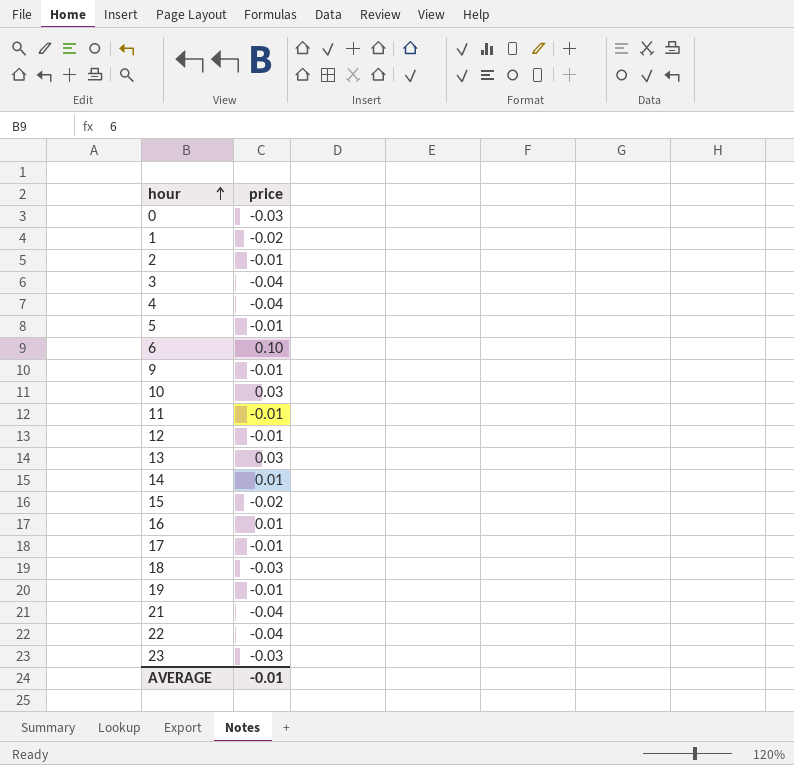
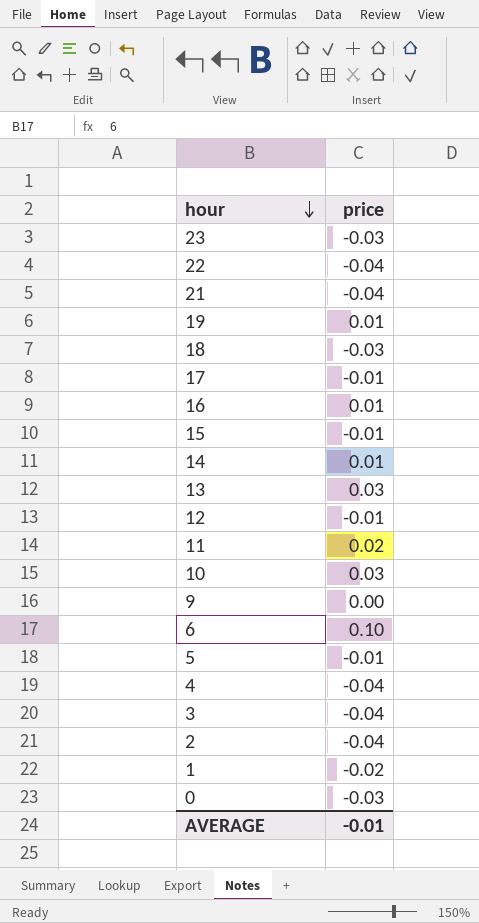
row order: hour ascending -> hour descending
19 | price: -0.01 -> 0.01
15 | price: -0.02 -> -0.01
11 | price: -0.01 -> 0.02
9 | price: -0.01 -> 0.00
2 | price: -0.01 -> -0.04

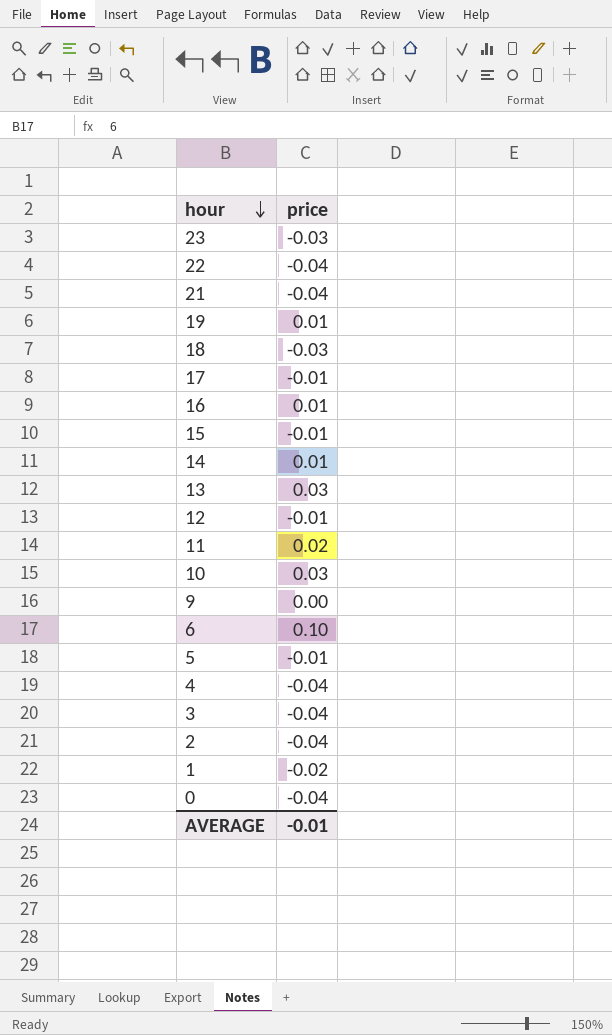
0 | price: -0.03 -> -0.04

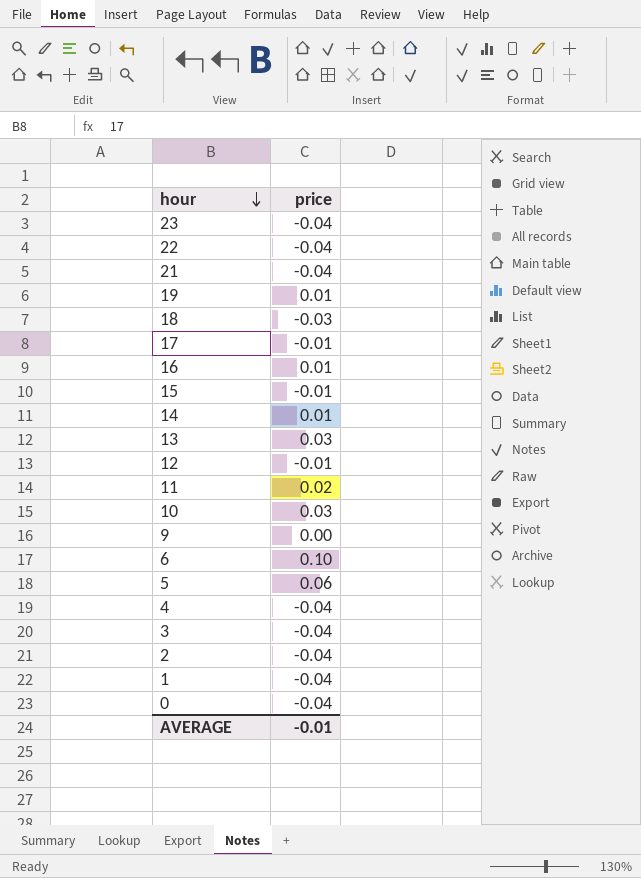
23 | price: -0.03 -> -0.04
5 | price: -0.01 -> 0.06
1 | price: -0.02 -> -0.04

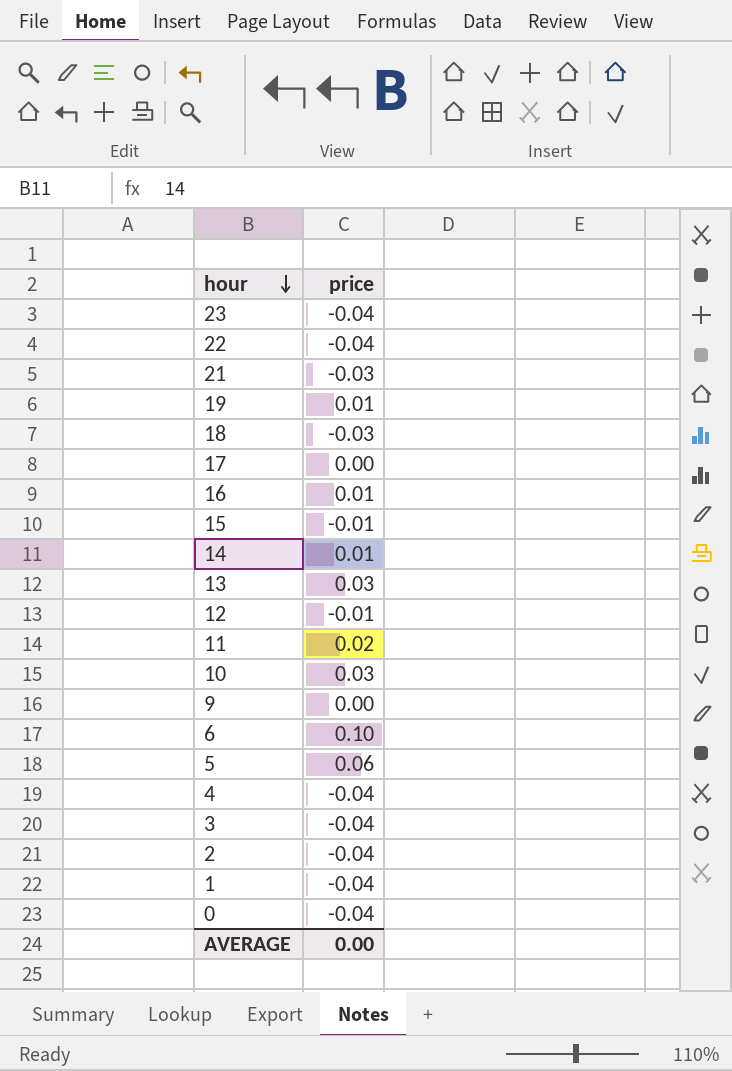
21 | price: -0.04 -> -0.03
17 | price: -0.01 -> 0.00
AVERAGE | price: -0.01 -> 0.00

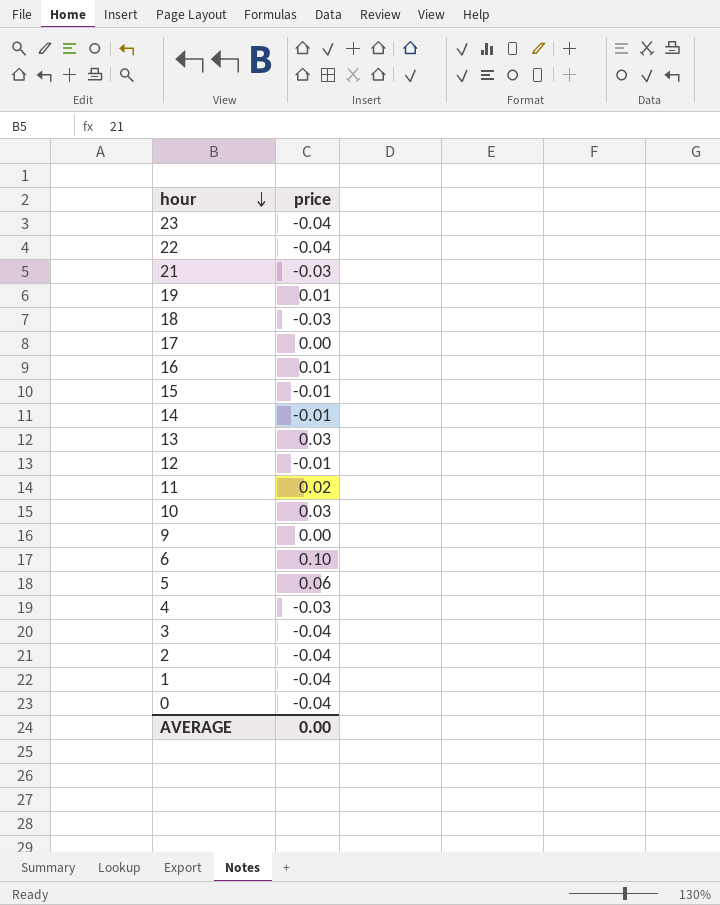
14 | price: 0.01 -> -0.01
4 | price: -0.04 -> -0.03

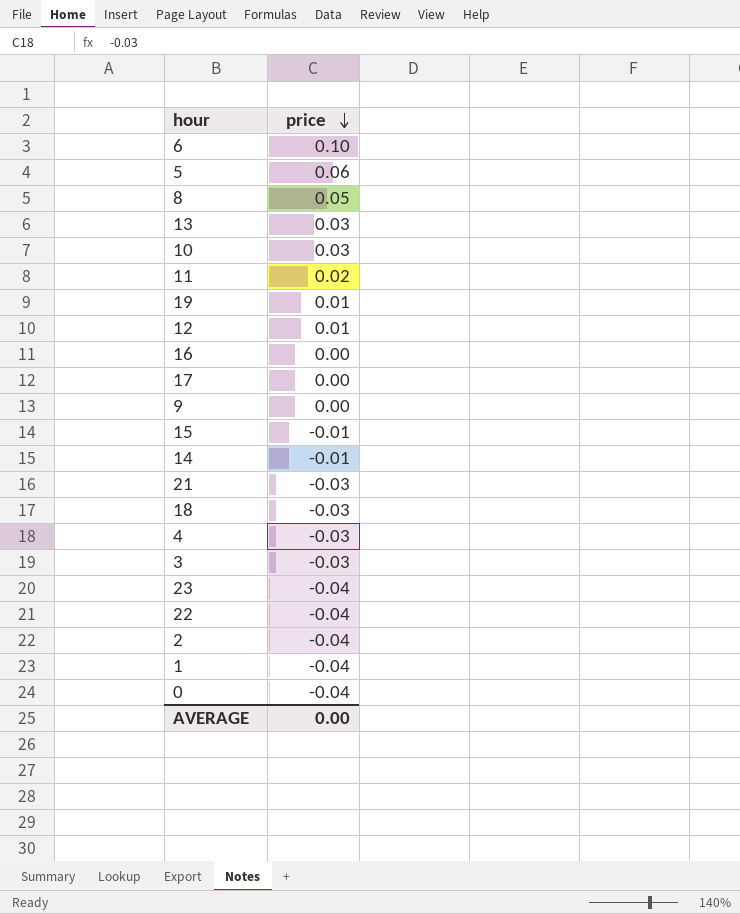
row order: hour descending -> price descending
row 8: none -> 0.05
12 | price: -0.01 -> 0.01
16 | price: 0.01 -> 0.00
3 | price: -0.04 -> -0.03

